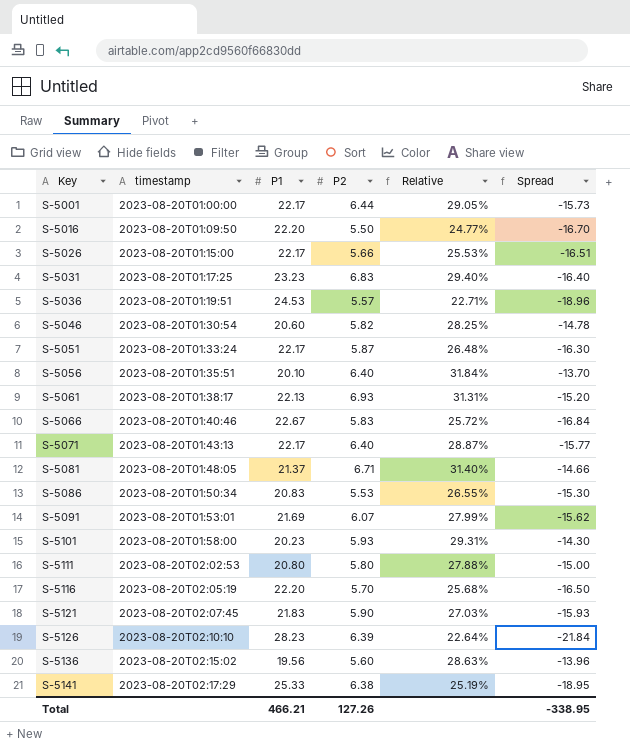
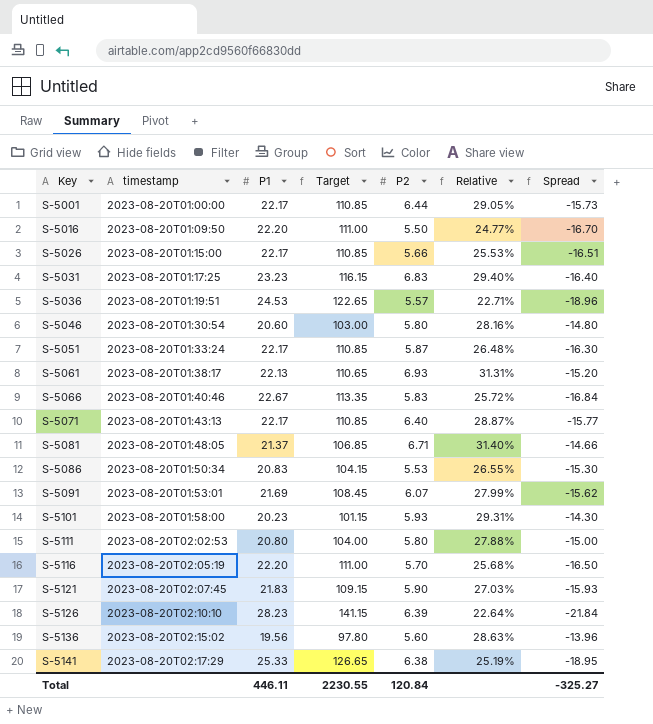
column Target | formula: none -> [P1] * 5
row S-5056: 2023-08-20T01:35:51 | 20.10 | 6.40 | 31.84% | -13.70 -> none
S-5046 | P2: 5.82 -> 5.80
S-5046 | Relative: 28.25% -> 28.16%
S-5046 | Spread: -14.78 -> -14.80
Total | P1: 466.21 -> 446.11
Total | P2: 127.26 -> 120.84
Total | Spread: -338.95 -> -325.27

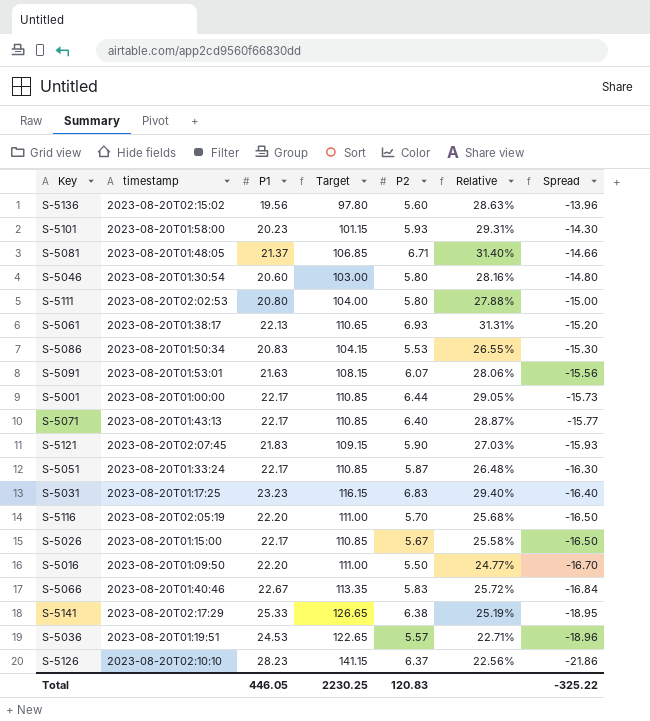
row order: Key ascending -> Spread descending
S-5091 | P1: 21.69 -> 21.63
S-5091 | Target: 108.45 -> 108.15
S-5091 | Relative: 27.99% -> 28.06%
S-5091 | Spread: -15.62 -> -15.56
S-5026 | P2: 5.66 -> 5.67
S-5026 | Relative: 25.53% -> 25.58%
S-5026 | Spread: -16.51 -> -16.50
S-5126 | P2: 6.39 -> 6.37
S-5126 | Relative: 22.64% -> 22.56%
S-5126 | Spread: -21.84 -> -21.86
Total | P1: 446.11 -> 446.05
Total | Target: 2230.55 -> 2230.25
Total | P2: 120.84 -> 120.83
Total | Spread: -325.27 -> -325.22

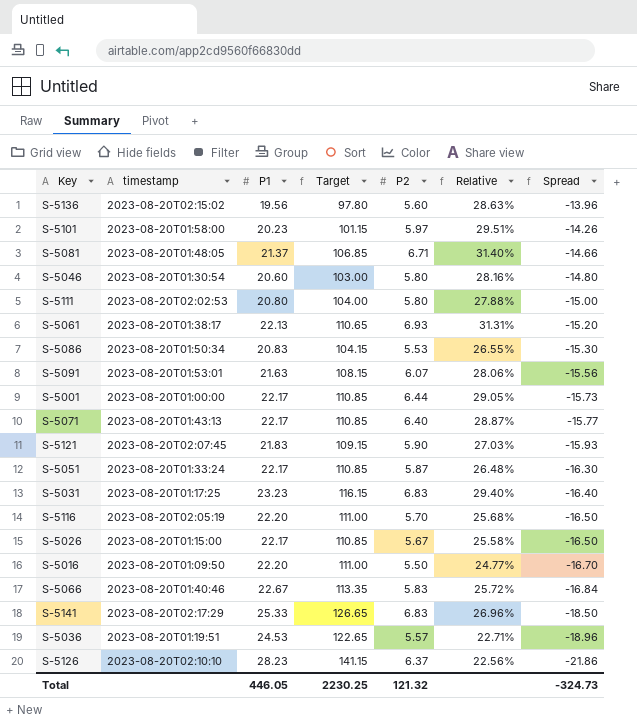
S-5101 | P2: 5.93 -> 5.97
S-5101 | Relative: 29.31% -> 29.51%
S-5101 | Spread: -14.30 -> -14.26
S-5141 | P2: 6.38 -> 6.83
S-5141 | Relative: 25.19% -> 26.96%
S-5141 | Spread: -18.95 -> -18.50
Total | P2: 120.83 -> 121.32
Total | Spread: -325.22 -> -324.73

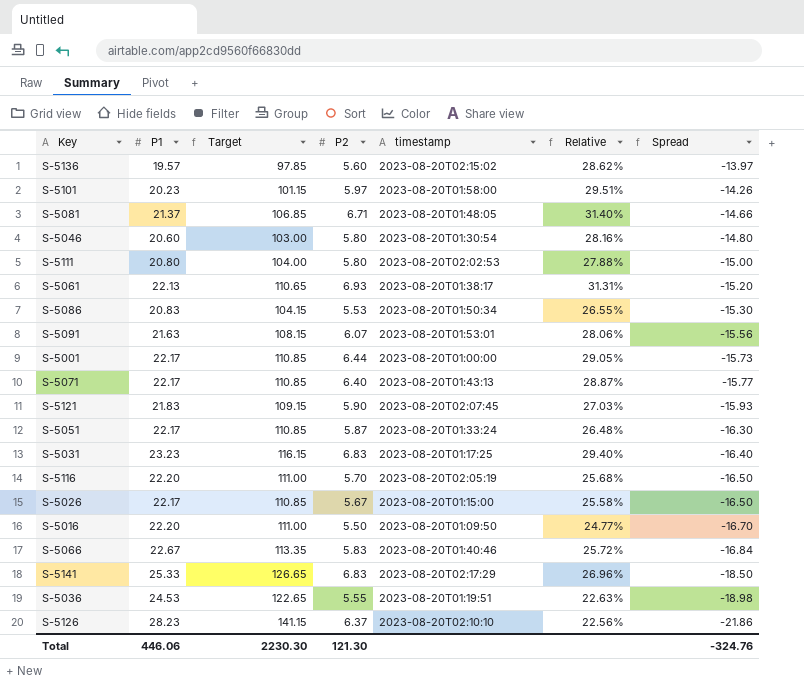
column timestamp | position: 2 -> 5
S-5136 | P1: 19.56 -> 19.57
S-5136 | Target: 97.80 -> 97.85
S-5136 | Relative: 28.63% -> 28.62%
S-5136 | Spread: -13.96 -> -13.97
S-5036 | P2: 5.57 -> 5.55
S-5036 | Relative: 22.71% -> 22.63%
S-5036 | Spread: -18.96 -> -18.98
Total | P1: 446.05 -> 446.06
Total | Target: 2230.25 -> 2230.30
Total | P2: 121.32 -> 121.30
Total | Spread: -324.73 -> -324.76

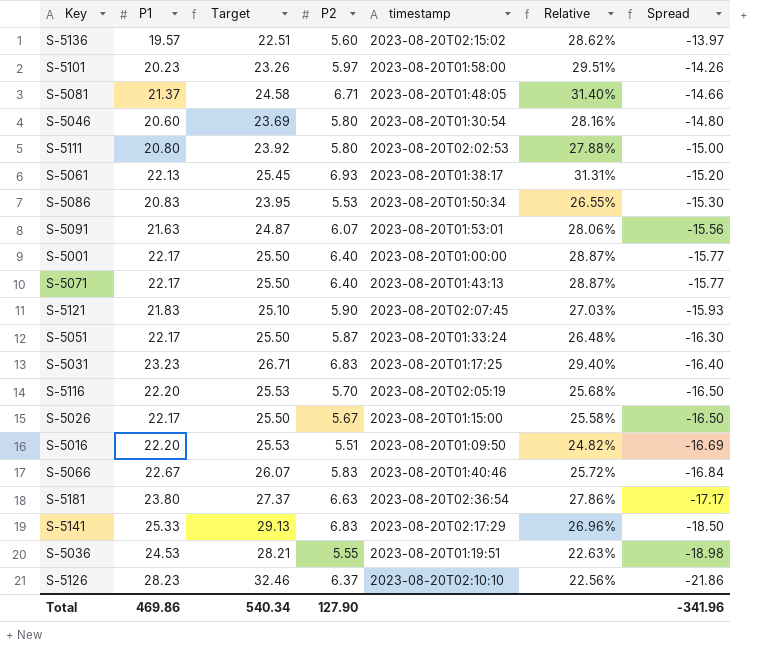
column Target | formula: [P1] * 5 -> [P1] * 1.15
S-5001 | P2: 6.44 -> 6.40
S-5001 | Relative: 29.05% -> 28.87%
S-5001 | Spread: -15.73 -> -15.77
S-5016 | P2: 5.50 -> 5.51
S-5016 | Relative: 24.77% -> 24.82%
S-5016 | Spread: -16.70 -> -16.69
row S-5181: none -> 23.80 | 27.37 | 6.63 | 2023-08-20T02:36:54 | 27.86% | -17.17
Total | P1: 446.06 -> 469.86
Total | Target: 2230.30 -> 540.34
Total | P2: 121.30 -> 127.90
Total | Spread: -324.76 -> -341.96

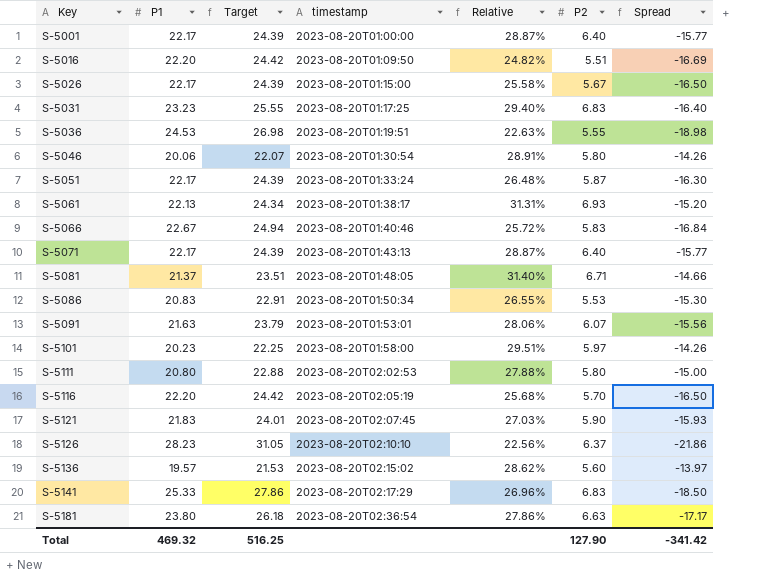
row order: Spread descending -> Key ascending
column Target | formula: [P1] * 1.15 -> [P1] * 1.1
column P2 | position: 4 -> 6
S-5046 | P1: 20.60 -> 20.06
S-5046 | Relative: 28.16% -> 28.91%
S-5046 | Spread: -14.80 -> -14.26
Total | P1: 469.86 -> 469.32
Total | Target: 540.34 -> 516.25
Total | Spread: -341.96 -> -341.42

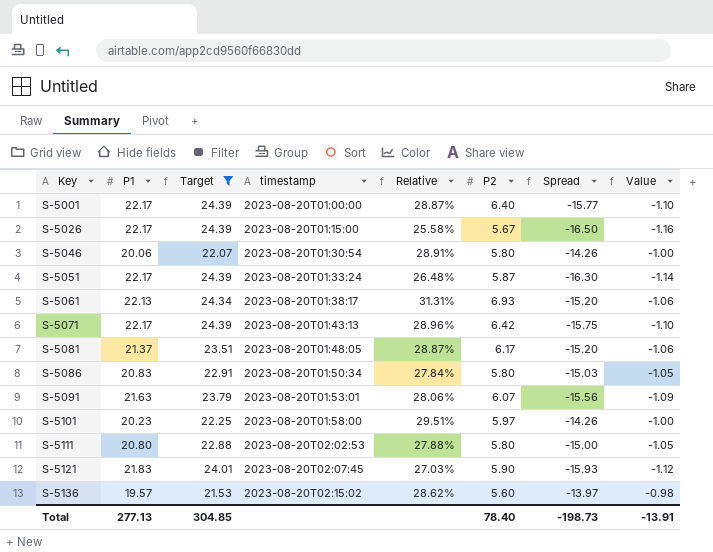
filter: none -> Target <= 24.39
column Value | formula: none -> [Spread] * 0.07
S-5071 | Relative: 28.87% -> 28.96%
S-5071 | P2: 6.40 -> 6.42
S-5071 | Spread: -15.77 -> -15.75
S-5081 | Relative: 31.40% -> 28.87%
S-5081 | P2: 6.71 -> 6.17
S-5081 | Spread: -14.66 -> -15.20
S-5086 | Relative: 26.55% -> 27.84%
S-5086 | P2: 5.53 -> 5.80
S-5086 | Spread: -15.30 -> -15.03
Total | P1: 469.32 -> 277.13
Total | Target: 516.25 -> 304.85
Total | P2: 127.90 -> 78.40
Total | Spread: -341.42 -> -198.73

